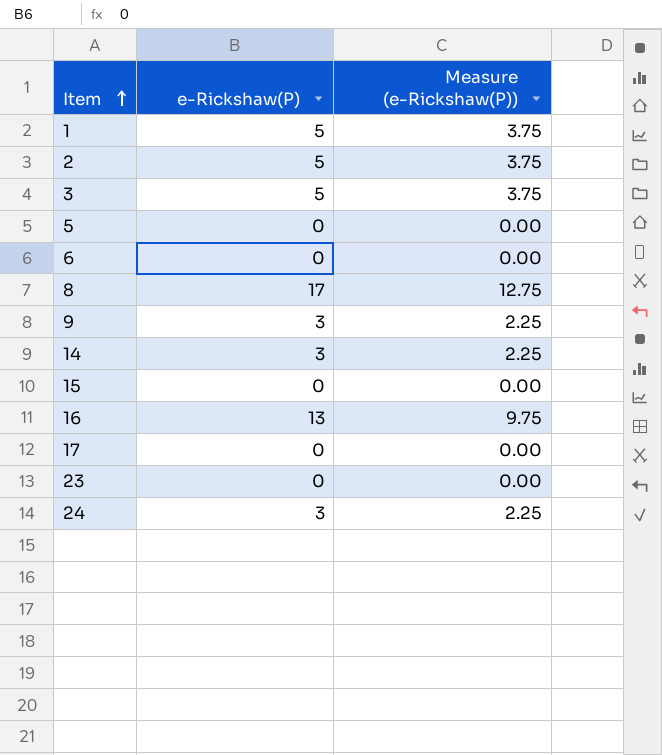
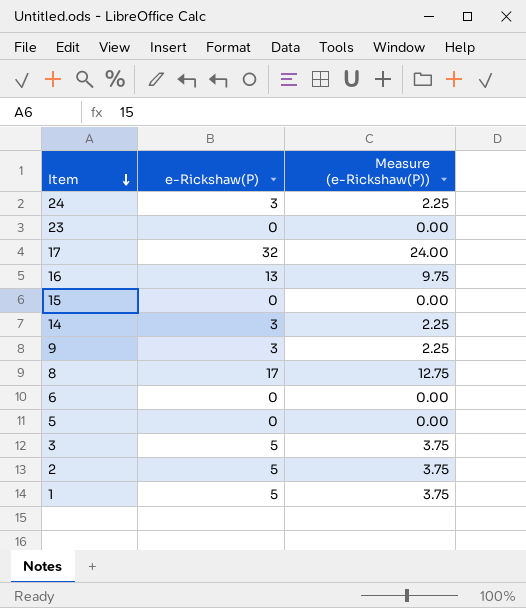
row order: Item ascending -> Item descending
17 | e-Rickshaw(P): 0 -> 32
17 | Measure (e-Rickshaw(P)): 0.00 -> 24.00

